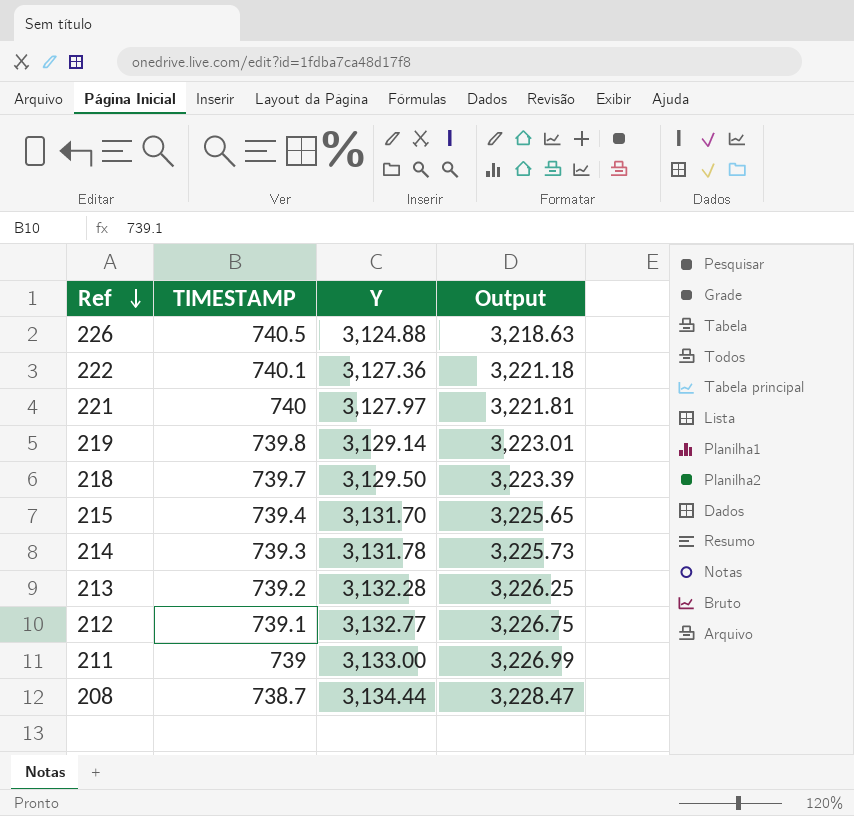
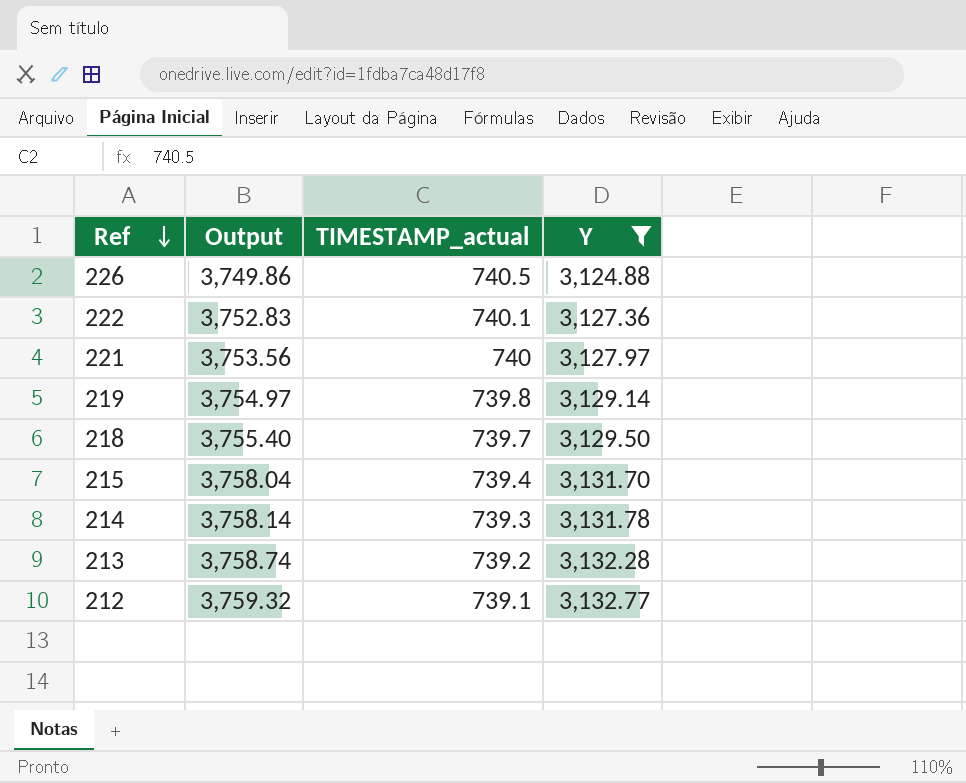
filter: none -> Y <= 3,132.77
column Output | formula: [Y] * 1.03 -> [Y] * 1.2
column Output | position: 4 -> 2
column name: TIMESTAMP -> TIMESTAMP_actual

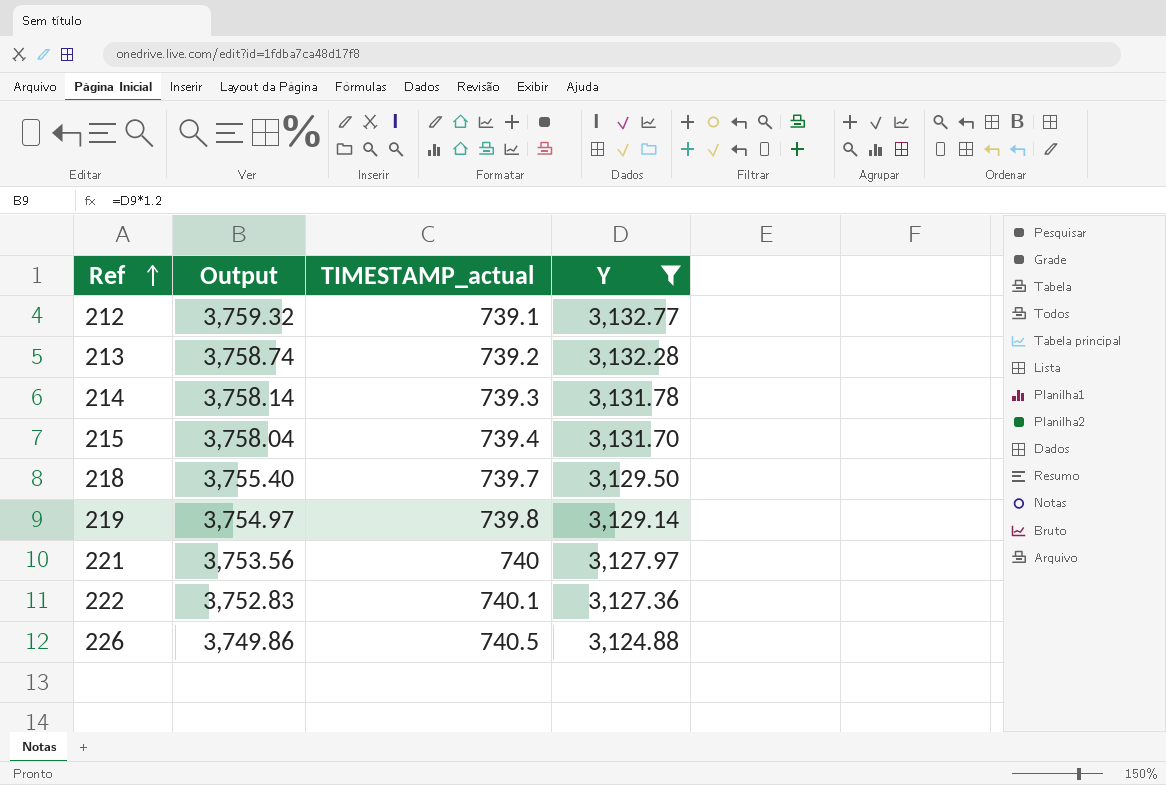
row order: Ref descending -> Ref ascending

